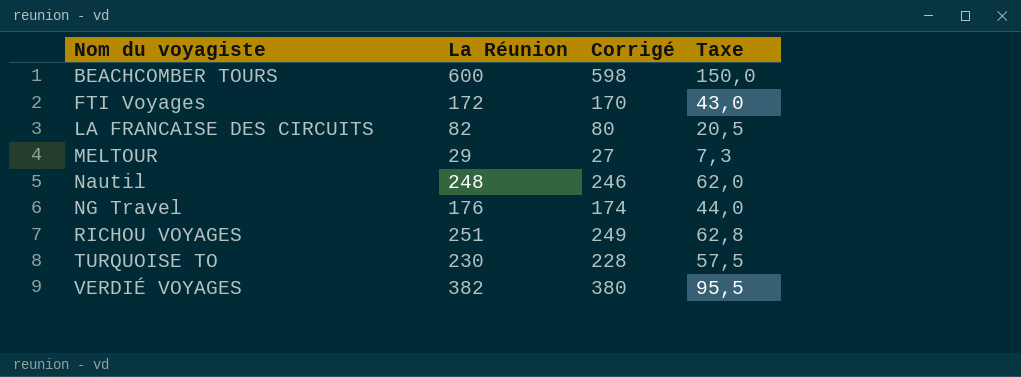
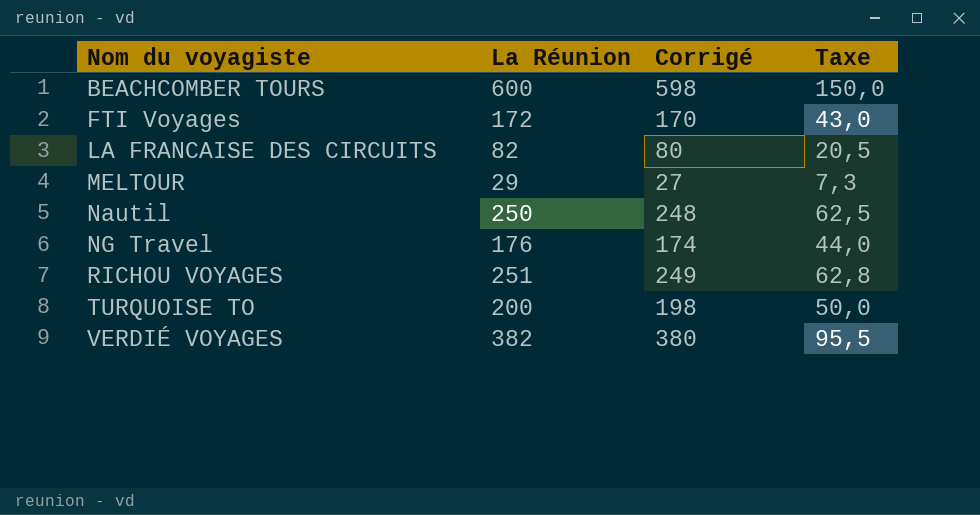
Nautil | La Réunion: 248 -> 250
Nautil | Corrigé: 246 -> 248
Nautil | Taxe: 62,0 -> 62,5
TURQUOISE TO | La Réunion: 230 -> 200
TURQUOISE TO | Corrigé: 228 -> 198
TURQUOISE TO | Taxe: 57,5 -> 50,0

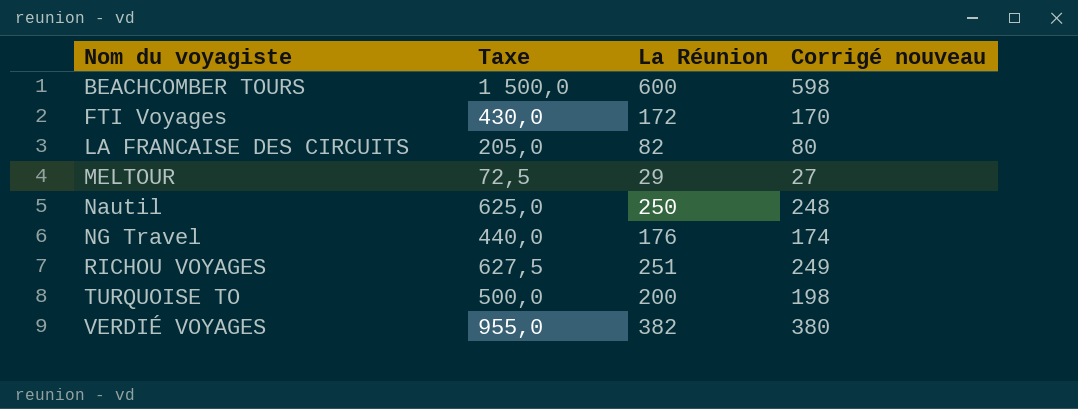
column Taxe | formula: [La Réunion] * 0,25 -> [La Réunion] * 2,5
column Taxe | position: 4 -> 2
column name: Corrigé -> Corrigé nouveau

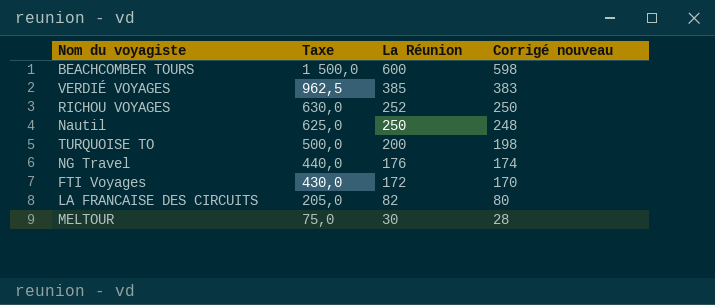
row order: Nom du voyagiste ascending -> Taxe descending
VERDIÉ VOYAGES | Taxe: 955,0 -> 962,5
VERDIÉ VOYAGES | La Réunion: 382 -> 385
VERDIÉ VOYAGES | Corrigé nouveau: 380 -> 383
RICHOU VOYAGES | Taxe: 627,5 -> 630,0
RICHOU VOYAGES | La Réunion: 251 -> 252
RICHOU VOYAGES | Corrigé nouveau: 249 -> 250
MELTOUR | Taxe: 72,5 -> 75,0
MELTOUR | La Réunion: 29 -> 30
MELTOUR | Corrigé nouveau: 27 -> 28

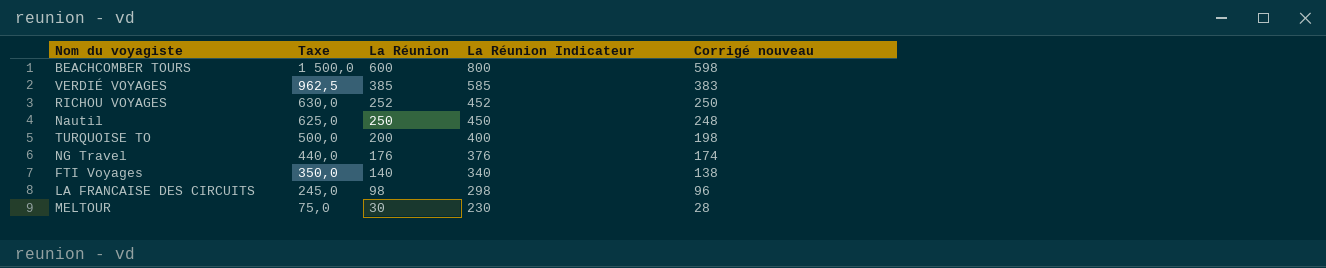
column La Réunion Indicateur | formula: none -> [La Réunion] + 200
FTI Voyages | Taxe: 430,0 -> 350,0
FTI Voyages | La Réunion: 172 -> 140
FTI Voyages | Corrigé nouveau: 170 -> 138
LA FRANCAISE DES CIRCUITS | Taxe: 205,0 -> 245,0
LA FRANCAISE DES CIRCUITS | La Réunion: 82 -> 98
LA FRANCAISE DES CIRCUITS | Corrigé nouveau: 80 -> 96

